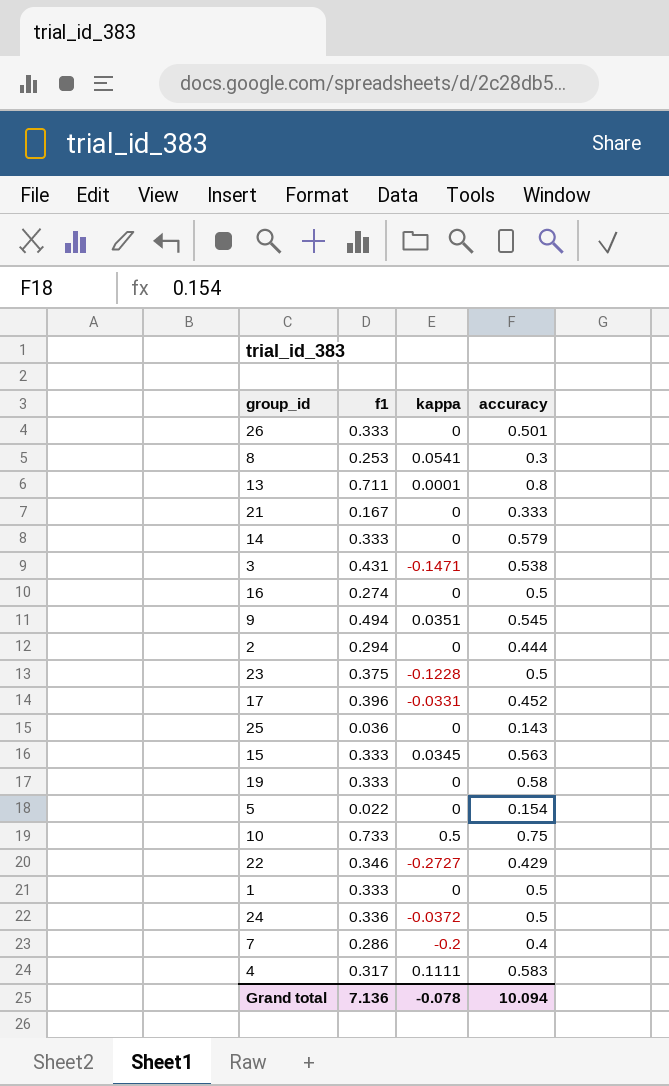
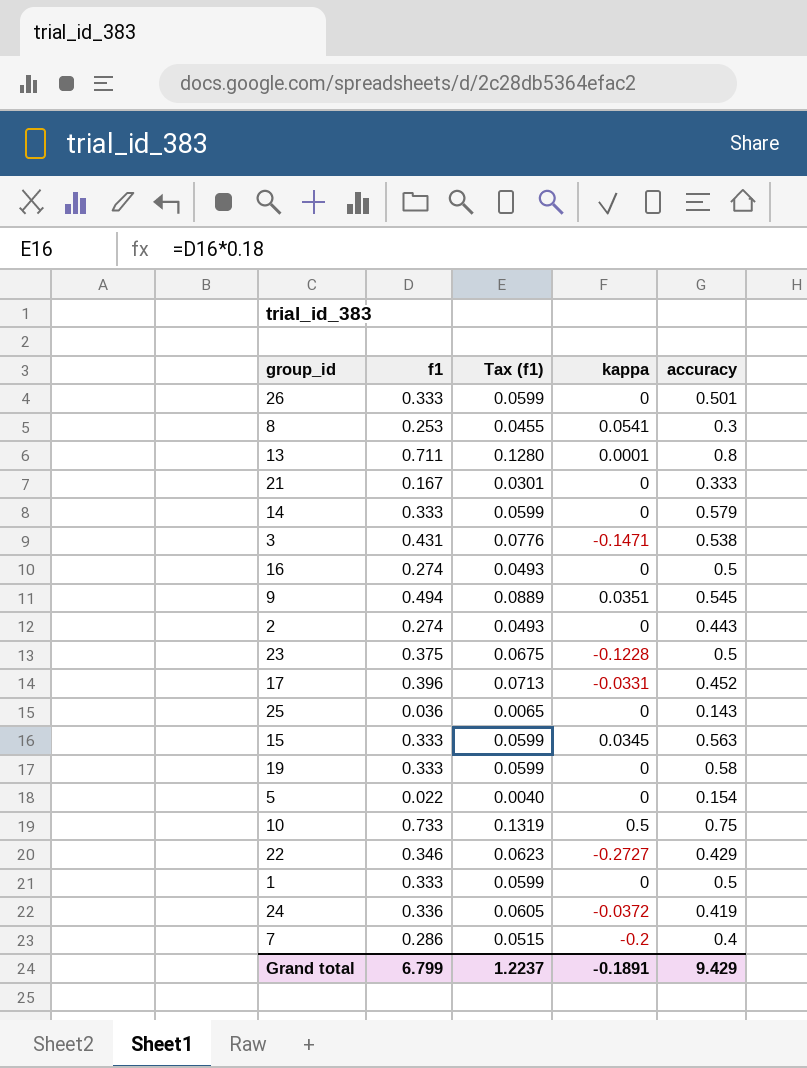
column Tax (f1) | formula: none -> [f1] * 0.18
row 4: 0.317 | 0.1111 | 0.583 -> none
2 | f1: 0.294 -> 0.274
2 | accuracy: 0.444 -> 0.443
24 | accuracy: 0.5 -> 0.419
Grand total | f1: 7.136 -> 6.799
Grand total | kappa: -0.078 -> -0.1891
Grand total | accuracy: 10.094 -> 9.429

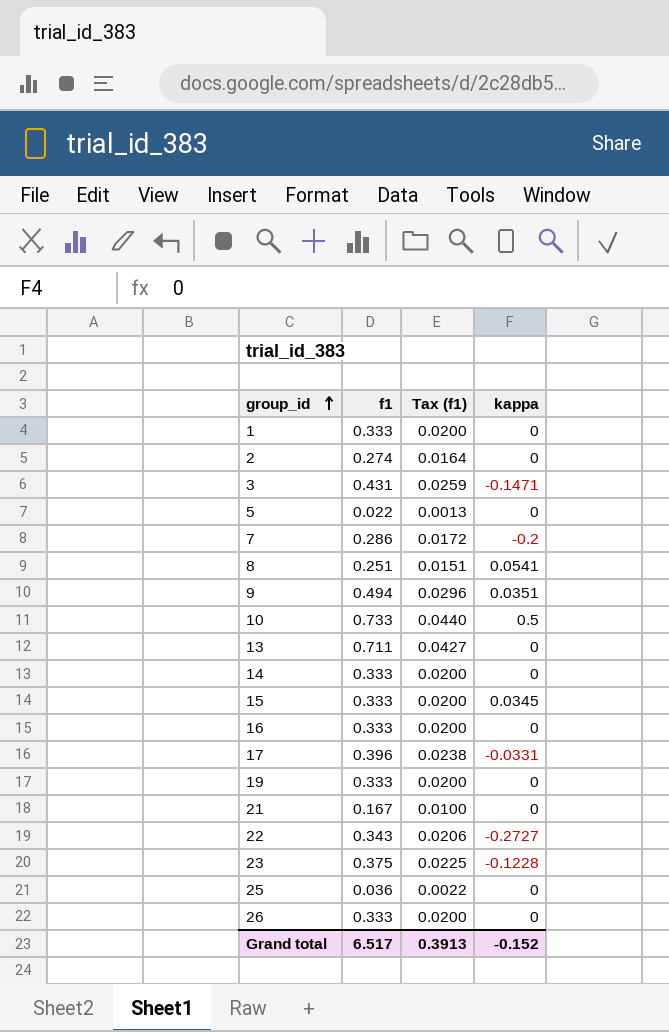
row order: none -> group_id ascending
column accuracy | position: 5 -> none
column Tax (f1) | formula: [f1] * 0.18 -> [f1] * 0.06
row 24: 0.336 | 0.0605 | -0.0372 | 0.419 -> none
8 | f1: 0.253 -> 0.251
13 | kappa: 0.0001 -> 0
16 | f1: 0.274 -> 0.333
22 | f1: 0.346 -> 0.343
Grand total | f1: 6.799 -> 6.517
Grand total | Tax (f1): 1.2237 -> 0.3913
Grand total | kappa: -0.1891 -> -0.152

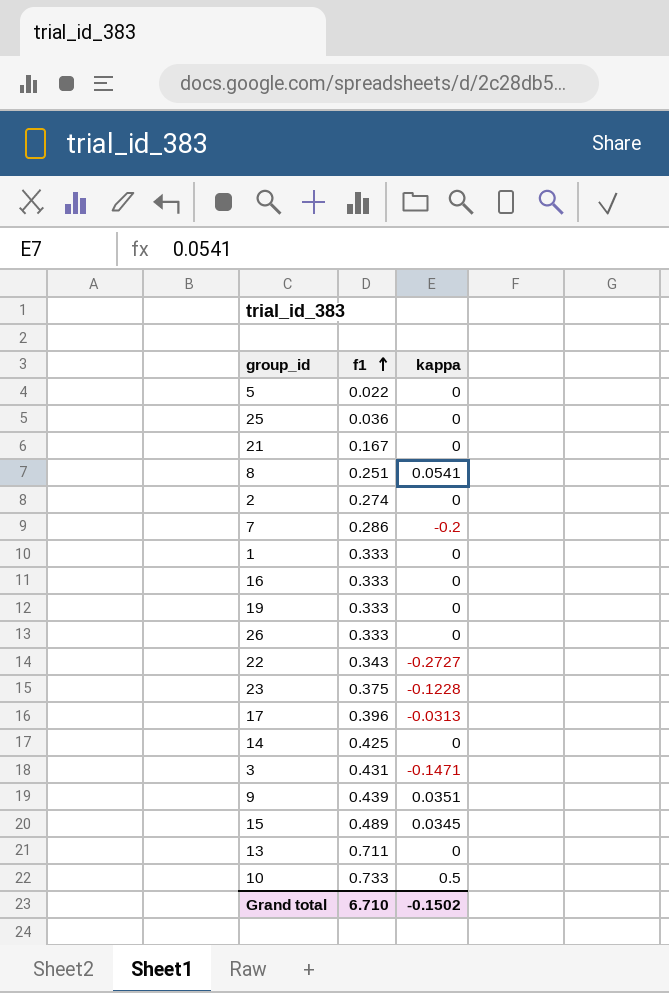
row order: group_id ascending -> f1 ascending
column Tax (f1) | formula: [f1] * 0.06 -> none
17 | kappa: -0.0331 -> -0.0313
14 | f1: 0.333 -> 0.425
9 | f1: 0.494 -> 0.439
15 | f1: 0.333 -> 0.489
Grand total | f1: 6.517 -> 6.710
Grand total | kappa: -0.152 -> -0.1502

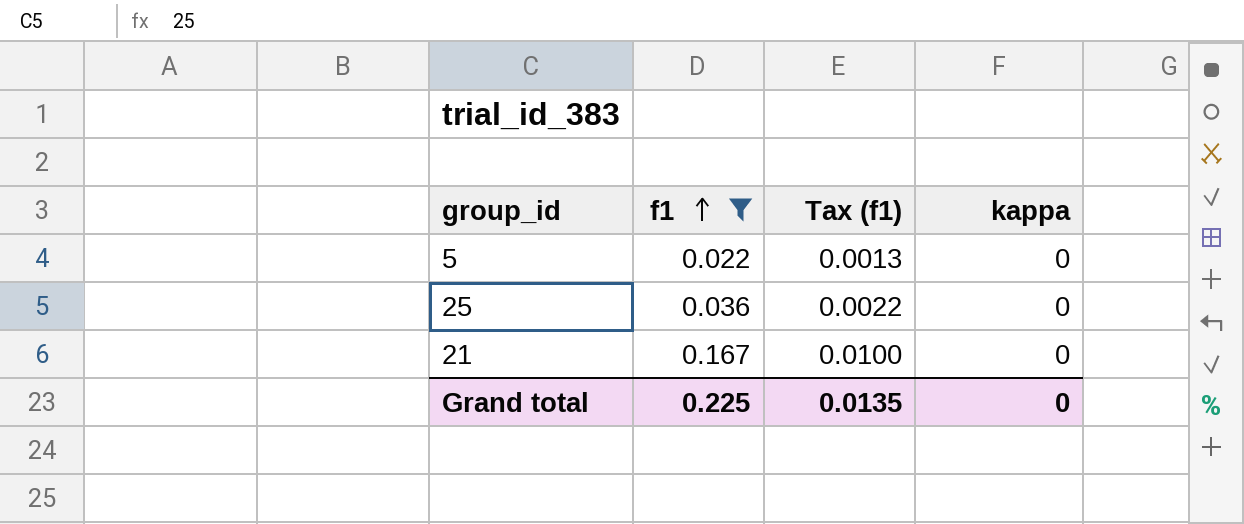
filter: none -> f1 <= 0.167
column Tax (f1) | formula: none -> [f1] * 0.06
Grand total | f1: 6.710 -> 0.225
Grand total | kappa: -0.1502 -> 0

